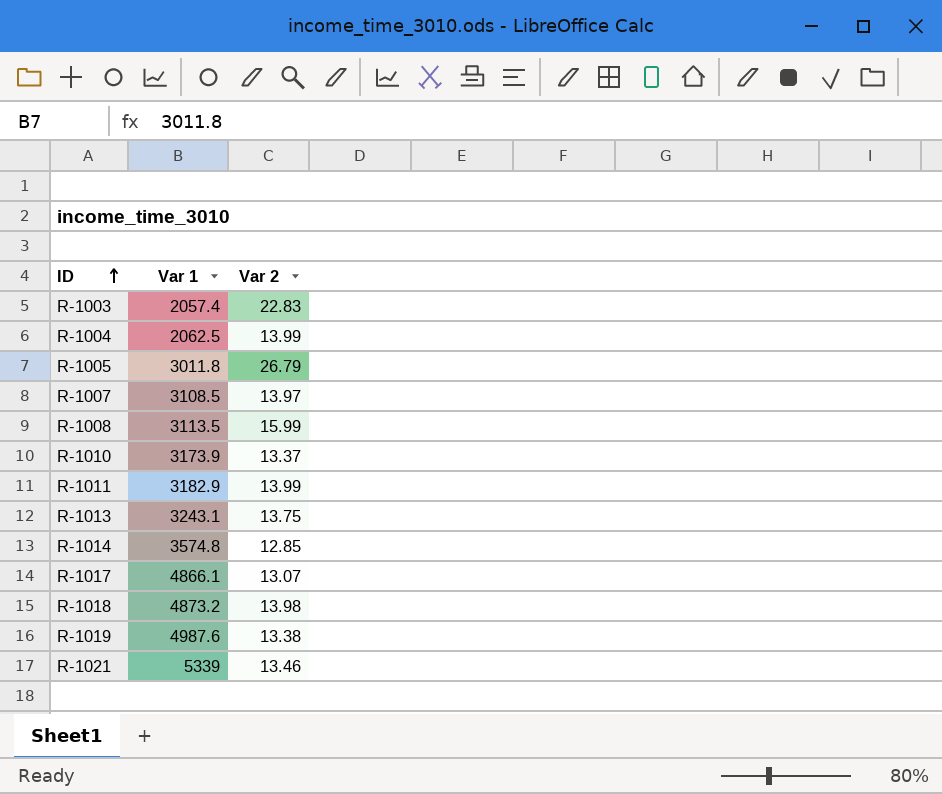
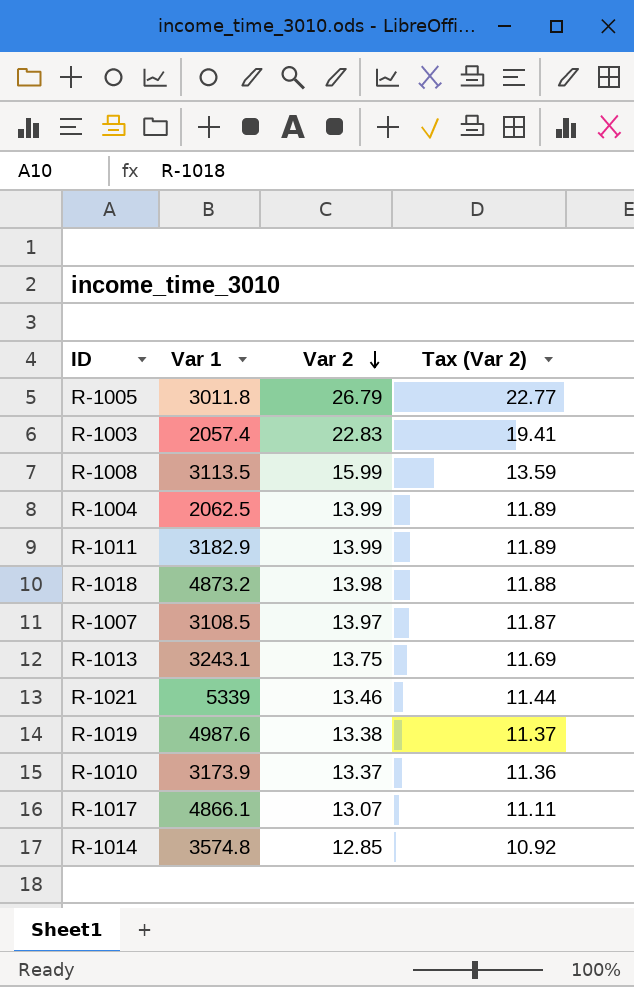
row order: ID ascending -> Var 2 descending
column Tax (Var 2) | formula: none -> [Var 2] * 0.85

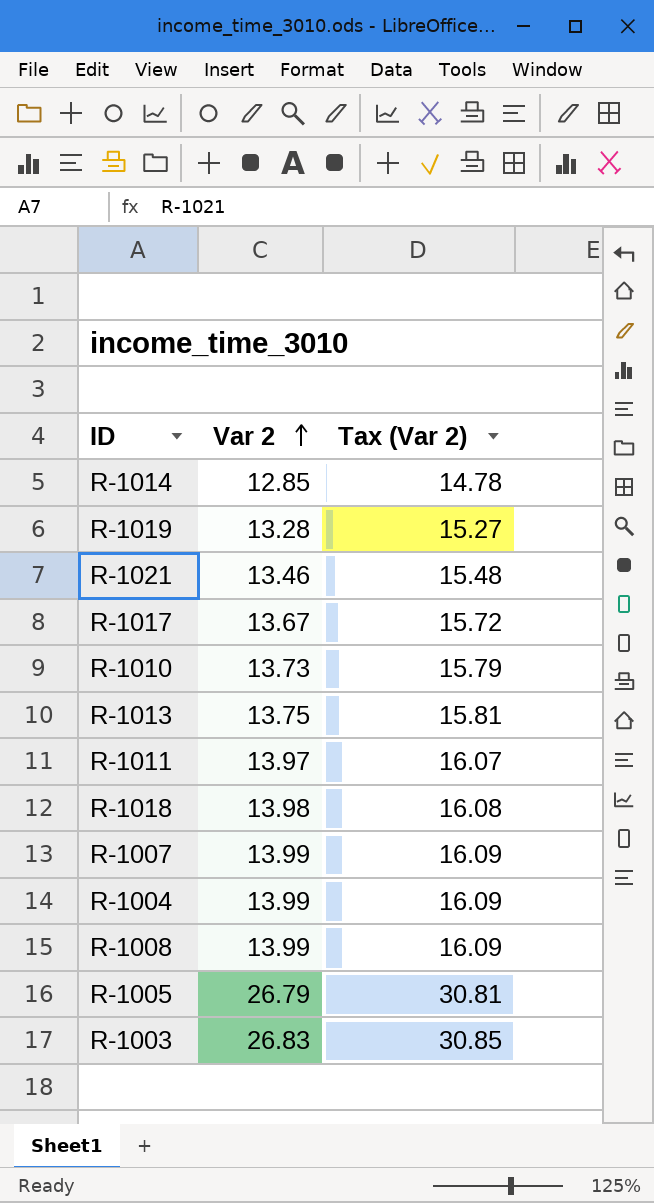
row order: Var 2 descending -> Var 2 ascending
column Var 1 | position: 2 -> none
column Tax (Var 2) | formula: [Var 2] * 0.85 -> [Var 2] * 1.15
R-1019 | Var 2: 13.38 -> 13.28
R-1017 | Var 2: 13.07 -> 13.67
R-1010 | Var 2: 13.37 -> 13.73
R-1011 | Var 2: 13.99 -> 13.97
R-1007 | Var 2: 13.97 -> 13.99
R-1008 | Var 2: 15.99 -> 13.99
R-1003 | Var 2: 22.83 -> 26.83

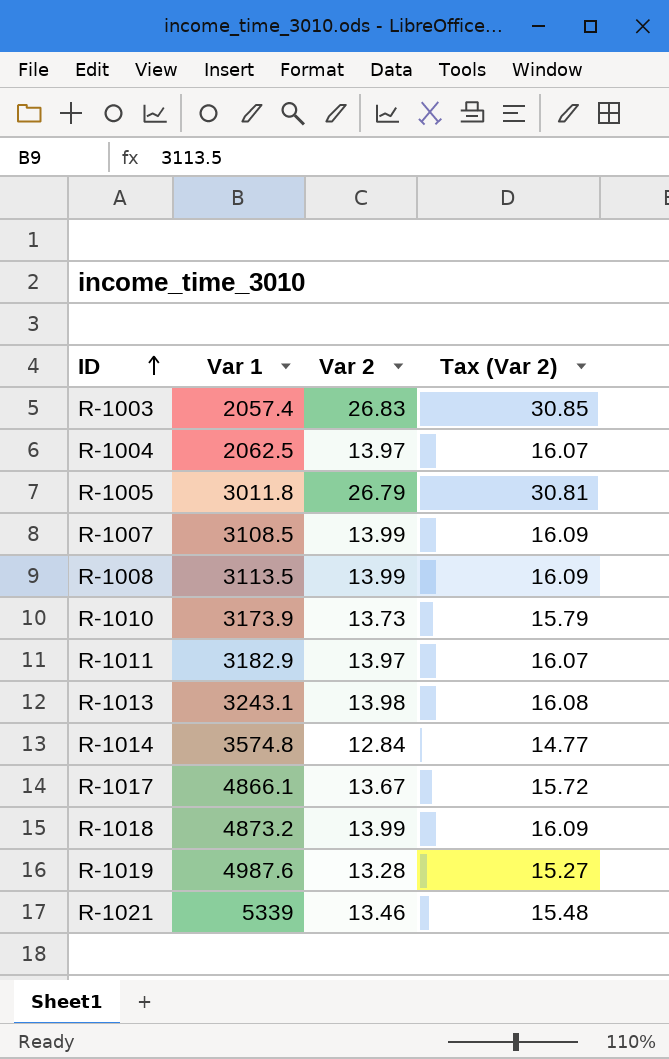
row order: Var 2 ascending -> ID ascending
column Var 1 | position: none -> 2
R-1004 | Var 2: 13.99 -> 13.97
R-1004 | Tax (Var 2): 16.09 -> 16.07
R-1013 | Var 2: 13.75 -> 13.98
R-1013 | Tax (Var 2): 15.81 -> 16.08
R-1014 | Var 2: 12.85 -> 12.84
R-1014 | Tax (Var 2): 14.78 -> 14.77
R-1018 | Var 2: 13.98 -> 13.99
R-1018 | Tax (Var 2): 16.08 -> 16.09

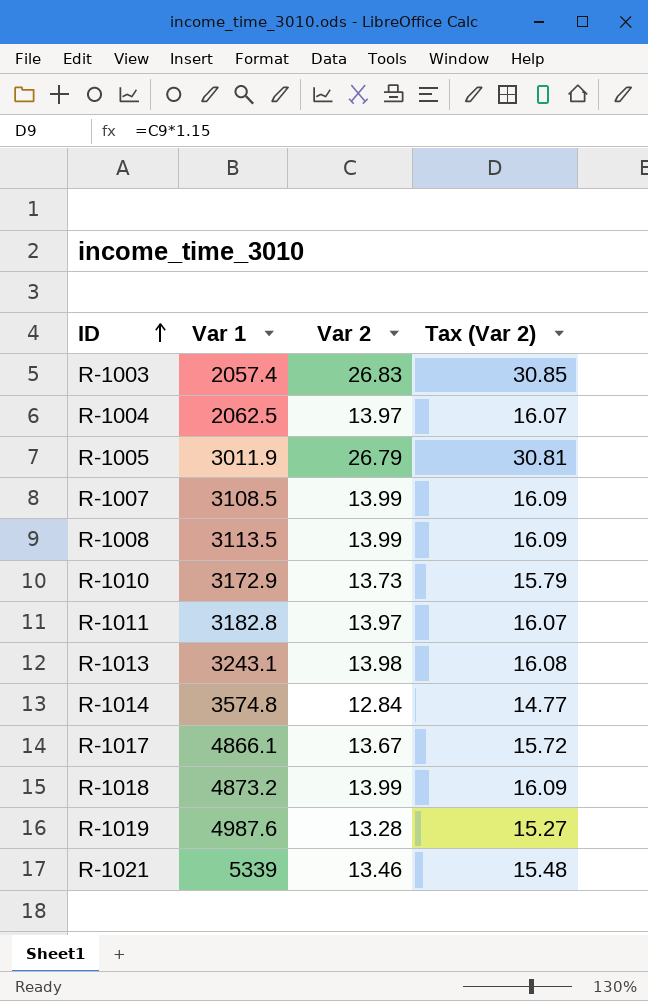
R-1005 | Var 1: 3011.8 -> 3011.9
R-1010 | Var 1: 3173.9 -> 3172.9
R-1011 | Var 1: 3182.9 -> 3182.8

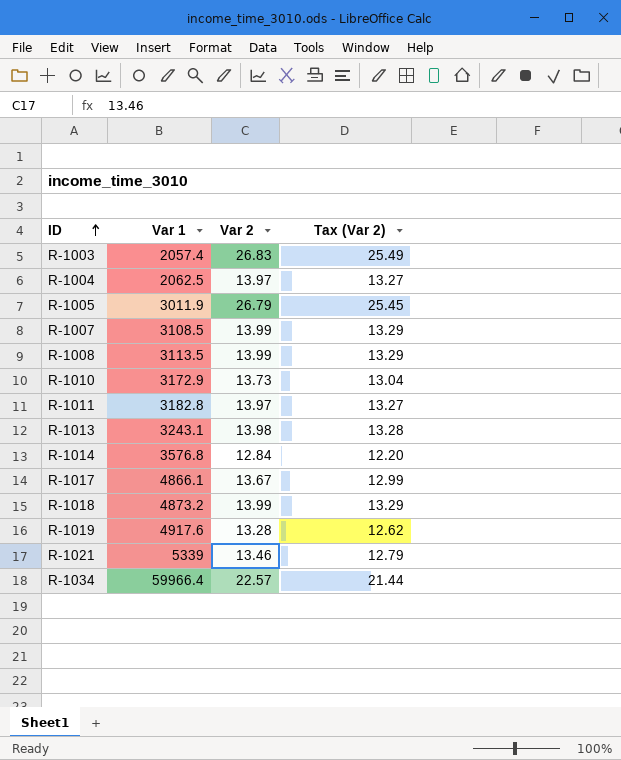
column Tax (Var 2) | formula: [Var 2] * 1.15 -> [Var 2] * 0.95
R-1014 | Var 1: 3574.8 -> 3576.8
R-1019 | Var 1: 4987.6 -> 4917.6
row R-1034: none -> 59966.4 | 22.57 | 21.44

